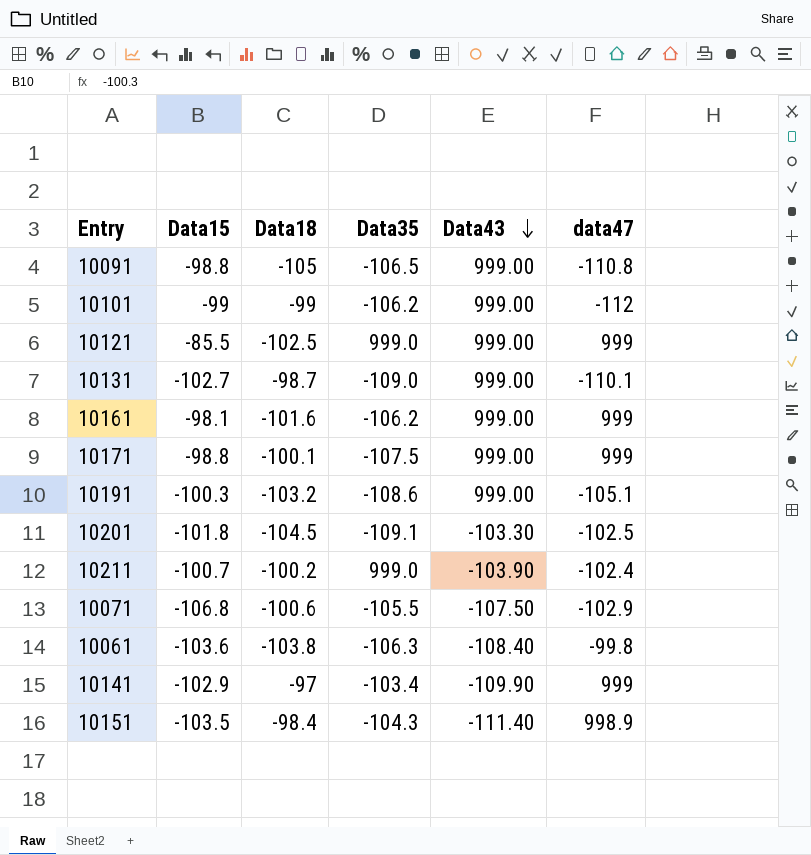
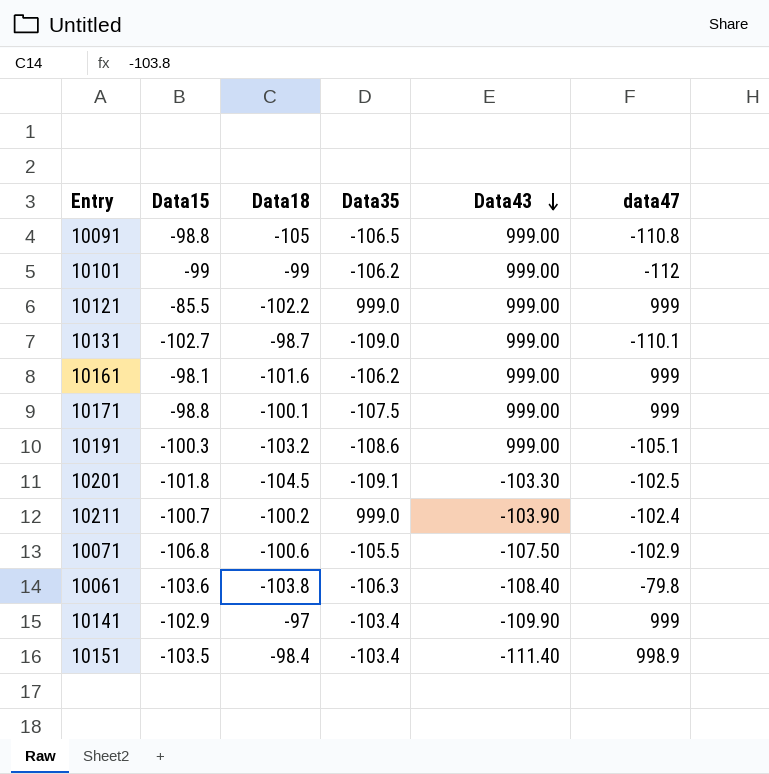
10121 | Data18: -102.5 -> -102.2
10061 | data47: -99.8 -> -79.8
10151 | Data35: -104.3 -> -103.4

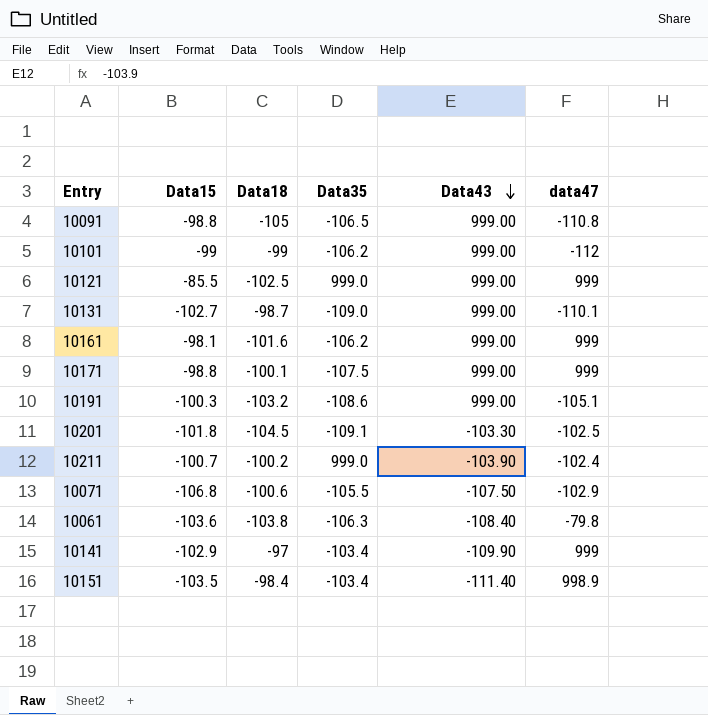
10121 | Data18: -102.2 -> -102.5

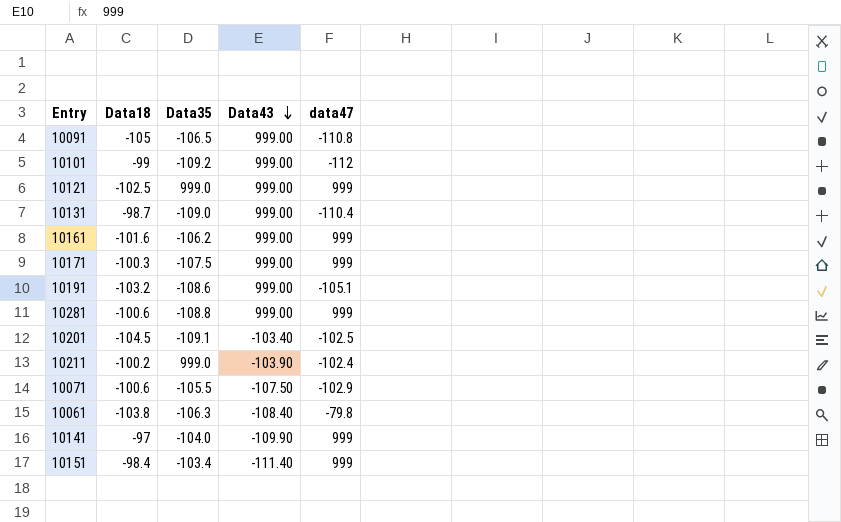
column Data15 | position: 2 -> none
10101 | Data35: -106.2 -> -109.2
10131 | data47: -110.1 -> -110.4
10171 | Data18: -100.1 -> -100.3
row 10281: none -> -100.6 | -108.8 | 999.00 | 999
10201 | Data43: -103.30 -> -103.40
10141 | Data35: -103.4 -> -104.0
10151 | data47: 998.9 -> 999

